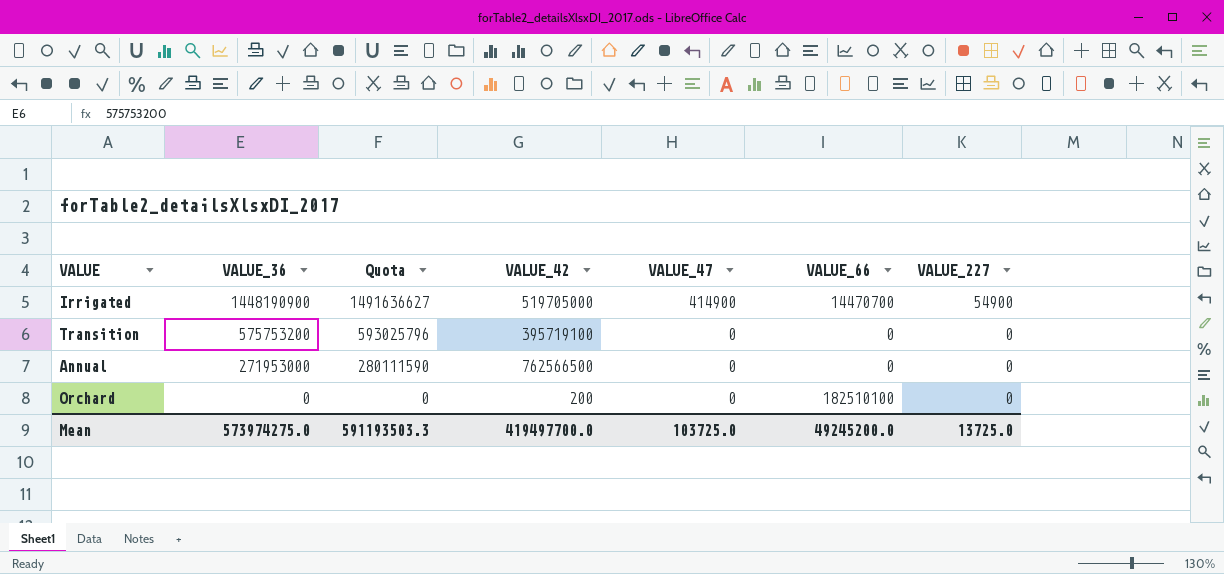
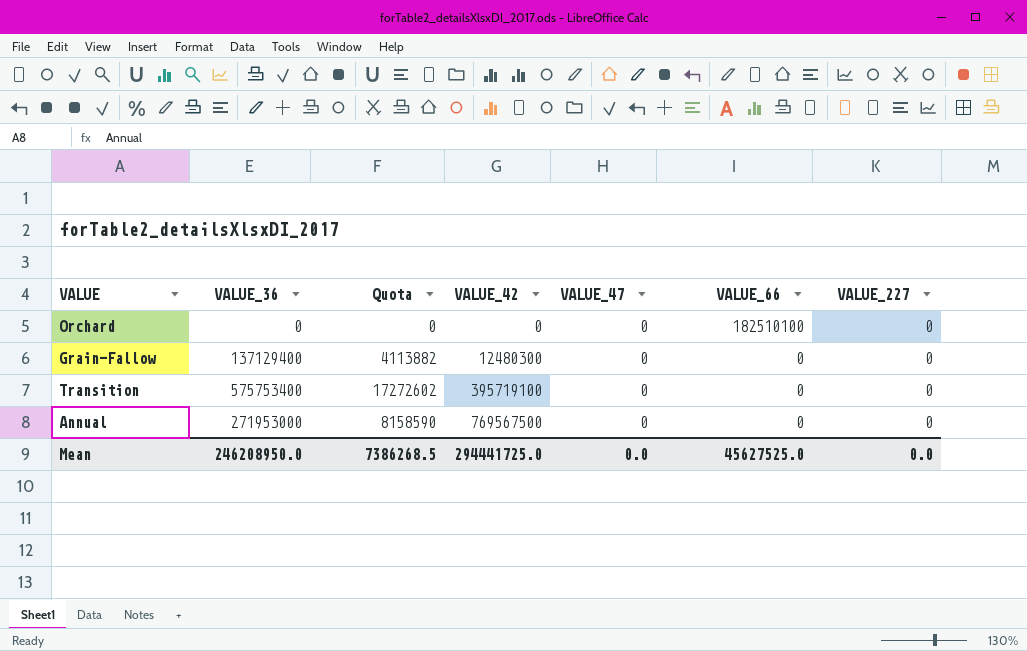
row order: VALUE_36 descending -> VALUE_42 ascending
column Quota | formula: [VALUE_36] * 1.03 -> [VALUE_36] * 0.03
row Irrigated: 1448190900 | 1491636627 | 519705000 | 414900 | 14470700 | 54900 -> none
Orchard | VALUE_42: 200 -> 0
row Grain-Fallow: none -> 137129400 | 4113882 | 12480300 | 0 | 0 | 0
Transition | VALUE_36: 575753200 -> 575753400
Annual | VALUE_42: 762566500 -> 769567500
Mean | VALUE_36: 573974275.0 -> 246208950.0
Mean | Quota: 591193503.3 -> 7386268.5
Mean | VALUE_42: 419497700.0 -> 294441725.0
Mean | VALUE_47: 103725.0 -> 0.0
Mean | VALUE_66: 49245200.0 -> 45627525.0
Mean | VALUE_227: 13725.0 -> 0.0

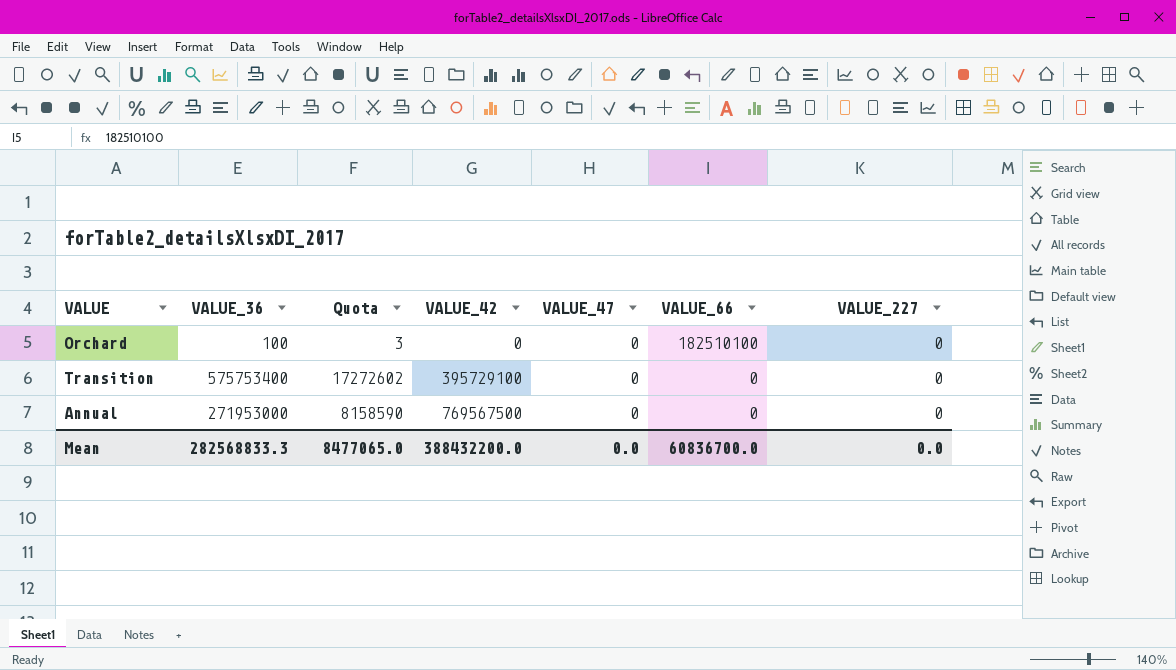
row Grain-Fallow: 137129400 | 4113882 | 12480300 | 0 | 0 | 0 -> none
Orchard | VALUE_36: 0 -> 100
Orchard | Quota: 0 -> 3
Transition | VALUE_42: 395719100 -> 395729100
Mean | VALUE_36: 246208950.0 -> 282568833.3
Mean | Quota: 7386268.5 -> 8477065.0
Mean | VALUE_42: 294441725.0 -> 388432200.0
Mean | VALUE_66: 45627525.0 -> 60836700.0

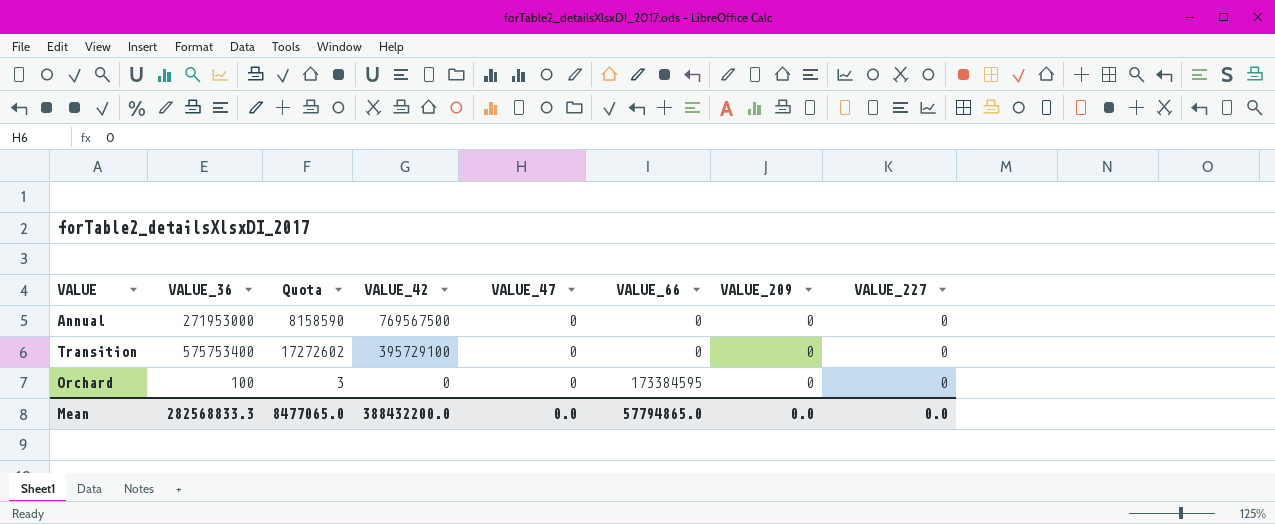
row order: VALUE_42 ascending -> VALUE_42 descending
column VALUE_209 | position: none -> 7
Orchard | VALUE_66: 182510100 -> 173384595
Mean | VALUE_66: 60836700.0 -> 57794865.0

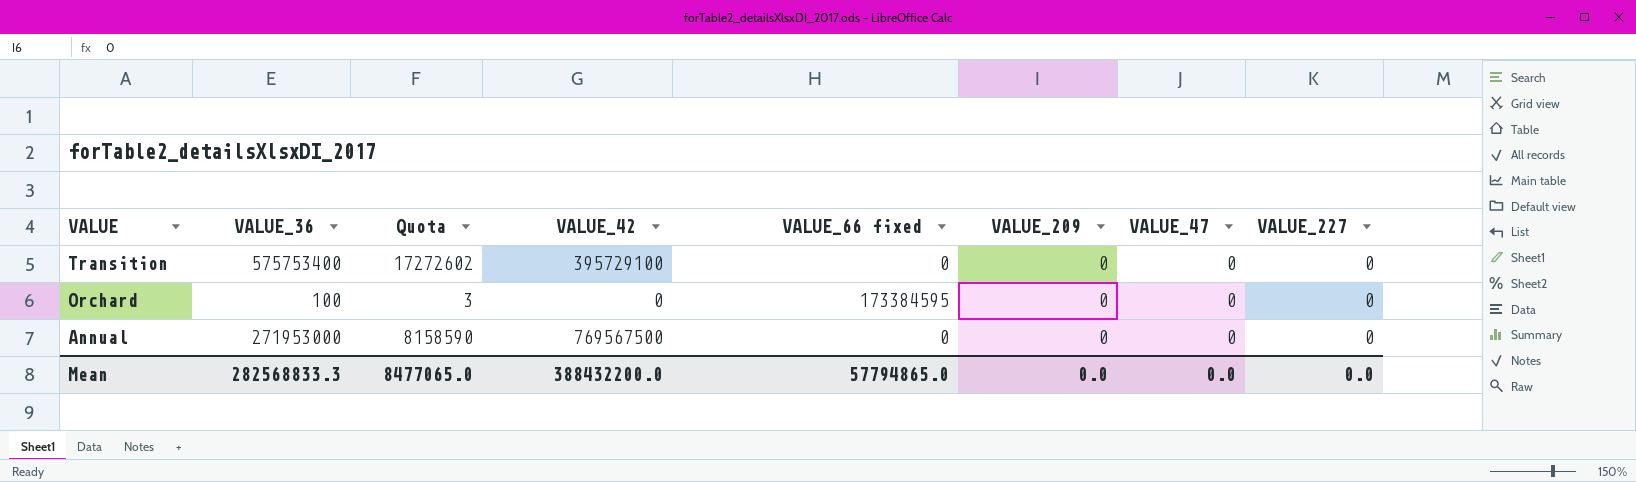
row order: VALUE_42 descending -> VALUE descending
column name: VALUE_66 -> VALUE_66 fixed
column VALUE_47 | position: 5 -> 7

